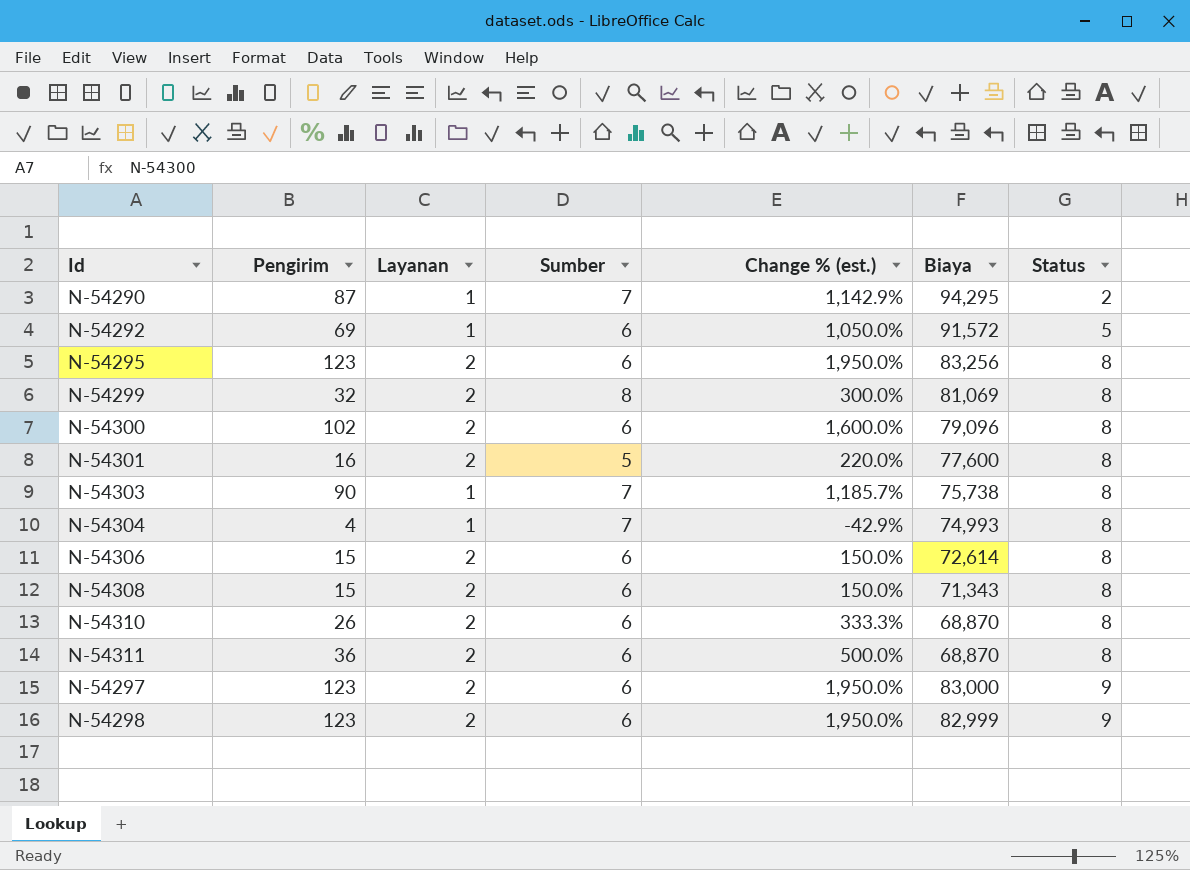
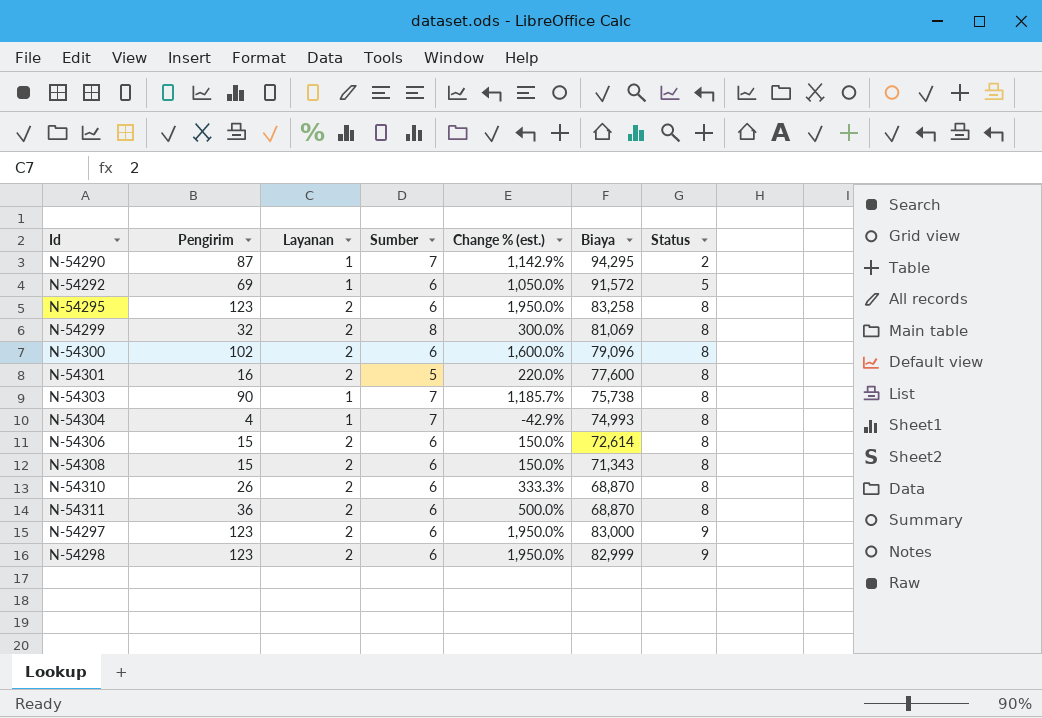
N-54295 | Biaya: 83,256 -> 83,258

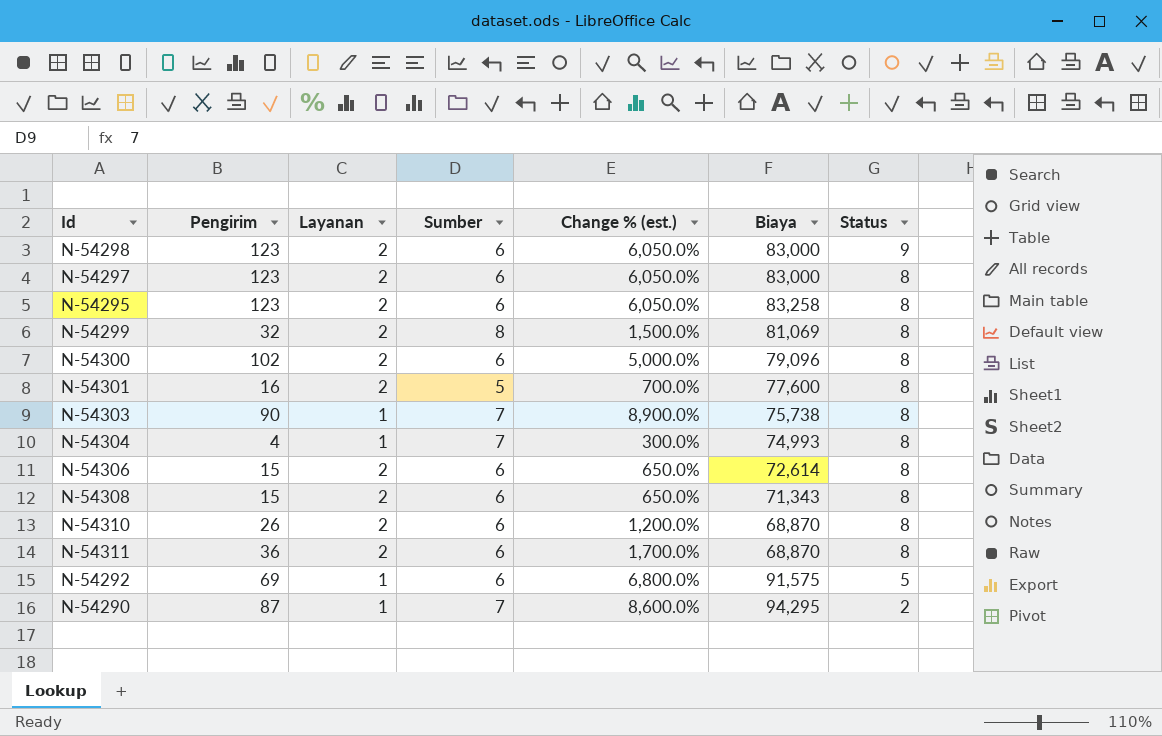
row order: Status ascending -> Status descending
column Change % (est.) | formula: ([Pengirim] - [Sumber]) / [Sumber] -> ([Pengirim] - [Layanan]) / [Layanan]
N-54298 | Biaya: 82,999 -> 83,000
N-54297 | Status: 9 -> 8
N-54292 | Biaya: 91,572 -> 91,575

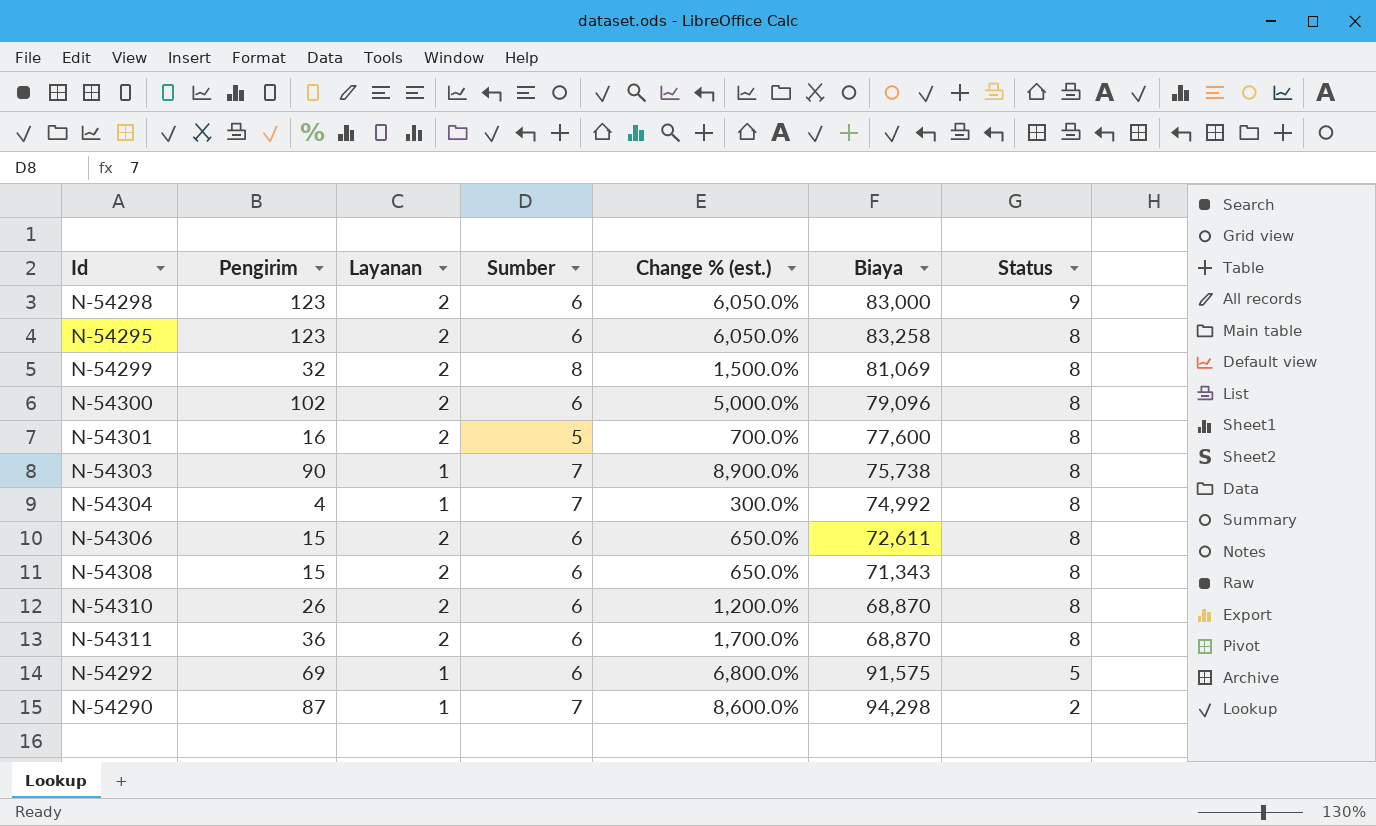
row N-54297: 123 | 2 | 6 | 6,050.0% | 83,000 | 8 -> none
N-54304 | Biaya: 74,993 -> 74,992
N-54306 | Biaya: 72,614 -> 72,611
N-54290 | Biaya: 94,295 -> 94,298

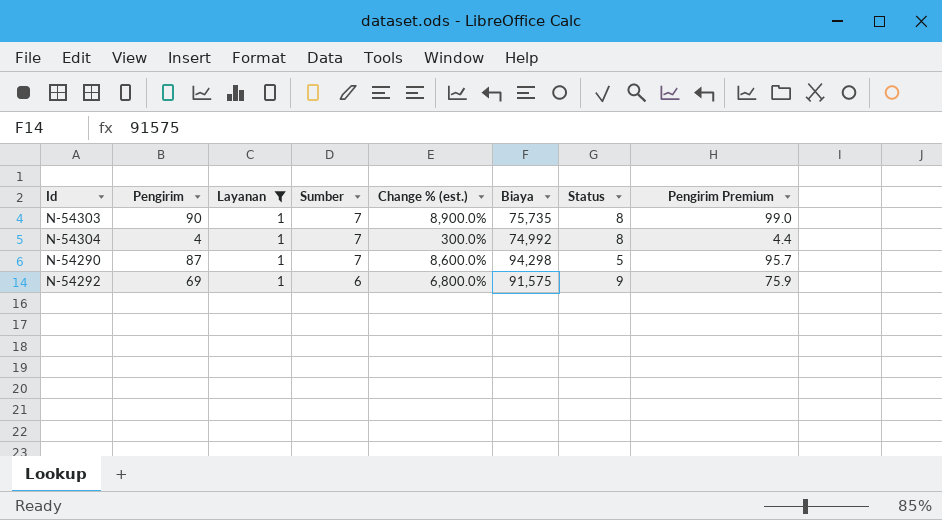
filter: none -> Layanan = 1
row order: Status descending -> Sumber descending
column Pengirim Premium | formula: none -> [Pengirim] * 1.1
N-54303 | Biaya: 75,738 -> 75,735
N-54290 | Status: 2 -> 5
N-54292 | Status: 5 -> 9

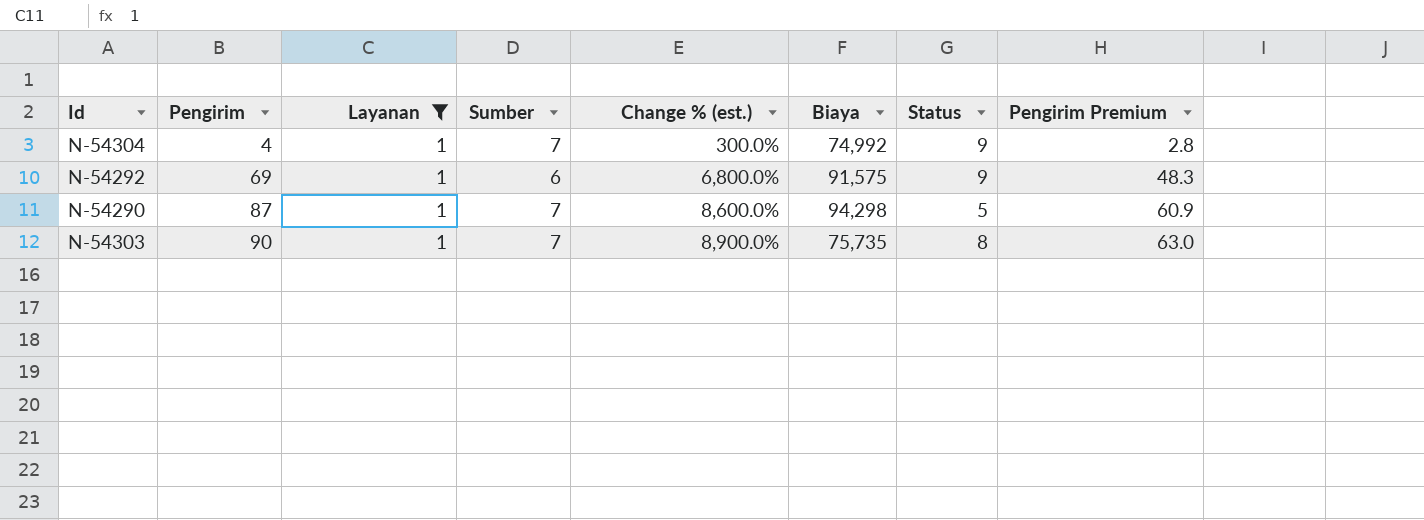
row order: Sumber descending -> Pengirim ascending
column Pengirim Premium | formula: [Pengirim] * 1.1 -> [Pengirim] * 0.7
N-54304 | Status: 8 -> 9

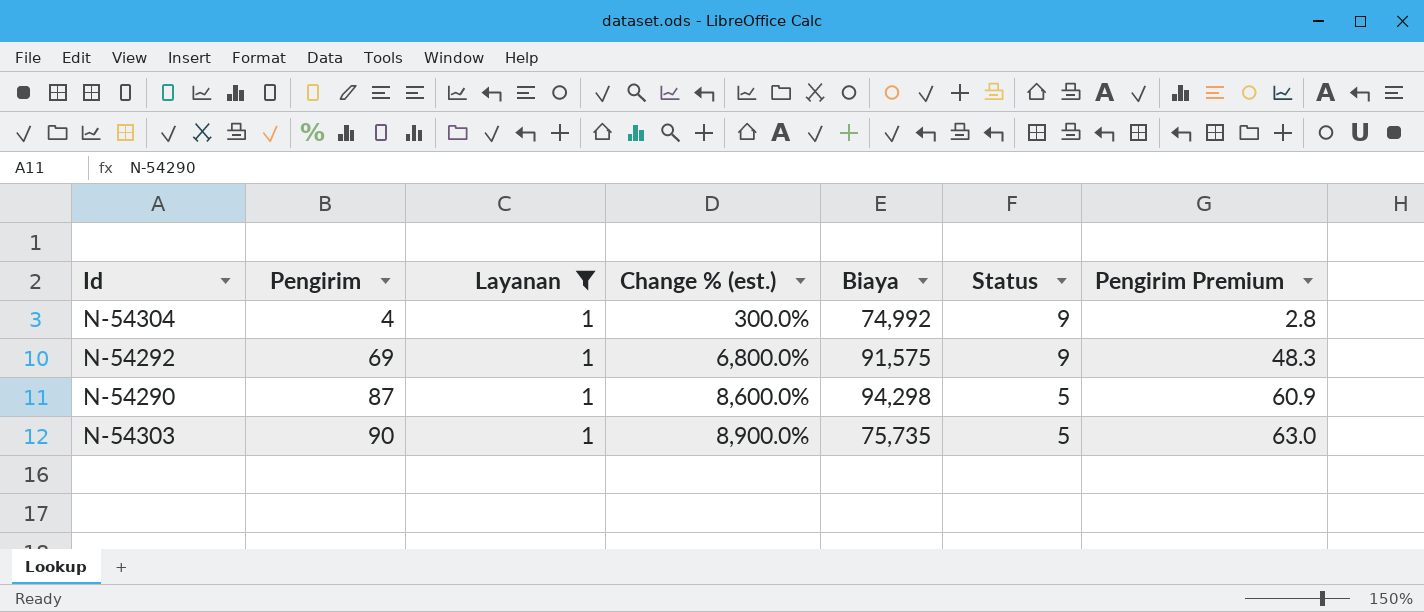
column Sumber | position: 4 -> none
N-54303 | Status: 8 -> 5

